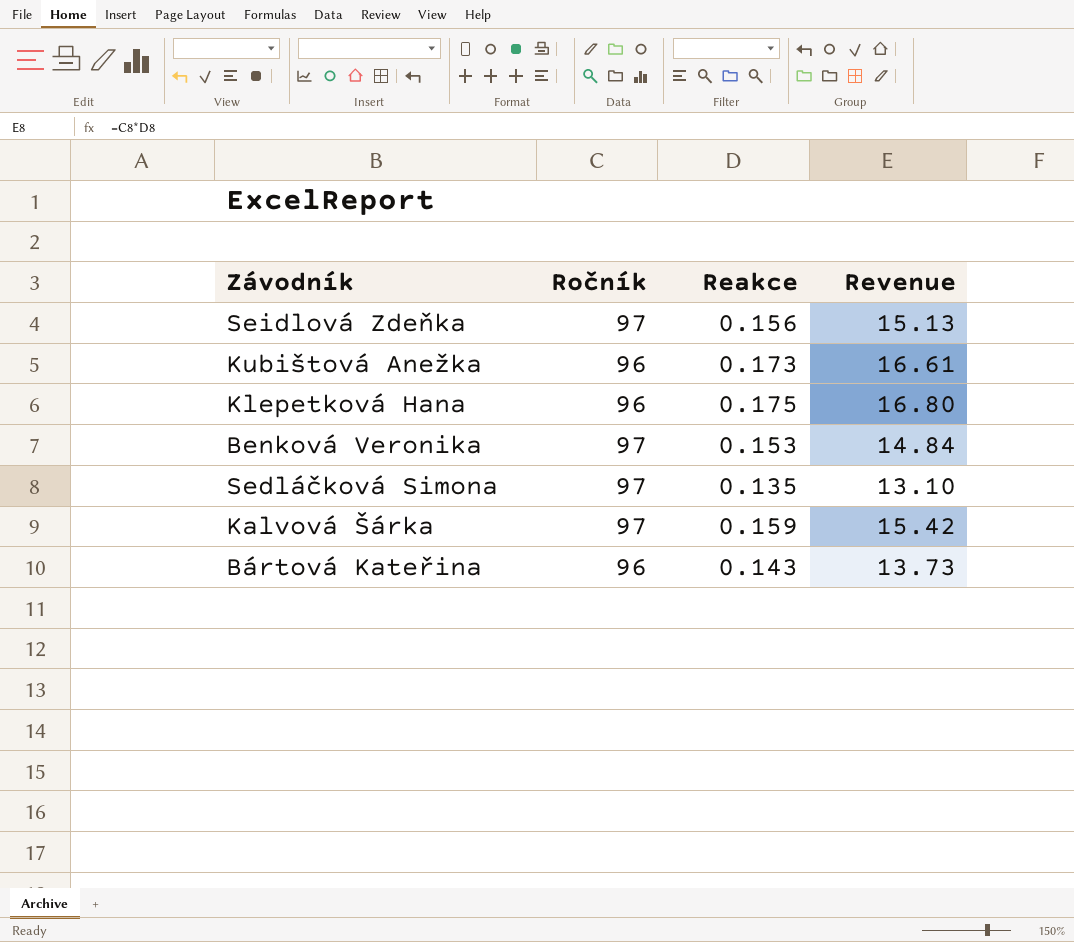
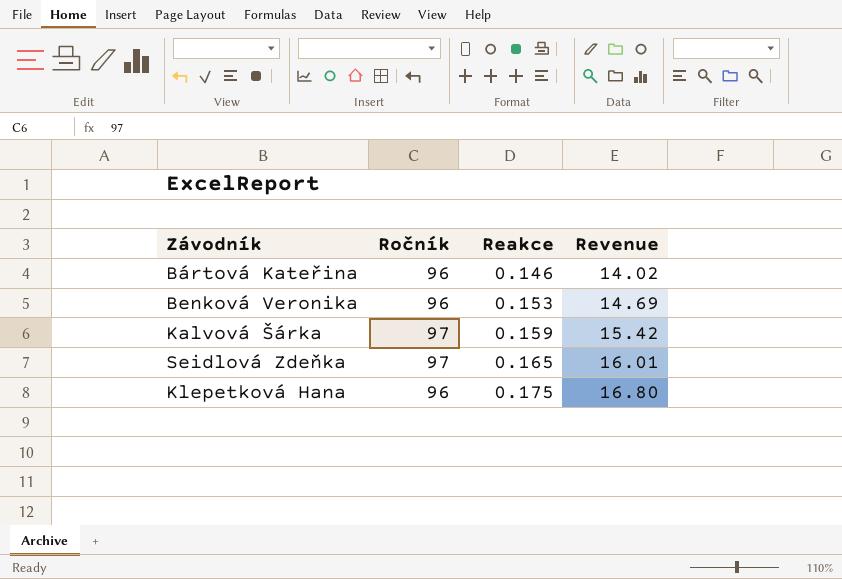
row order: none -> Reakce ascending
row Kubištová Anežka: 96 | 0.173 | 16.61 -> none
row Sedláčková Simona: 97 | 0.135 | 13.10 -> none
Bártová Kateřina | Reakce: 0.143 -> 0.146
Bártová Kateřina | Revenue: 13.73 -> 14.02
Benková Veronika | Ročník: 97 -> 96
Benková Veronika | Revenue: 14.84 -> 14.69
Seidlová Zdeňka | Reakce: 0.156 -> 0.165
Seidlová Zdeňka | Revenue: 15.13 -> 16.01

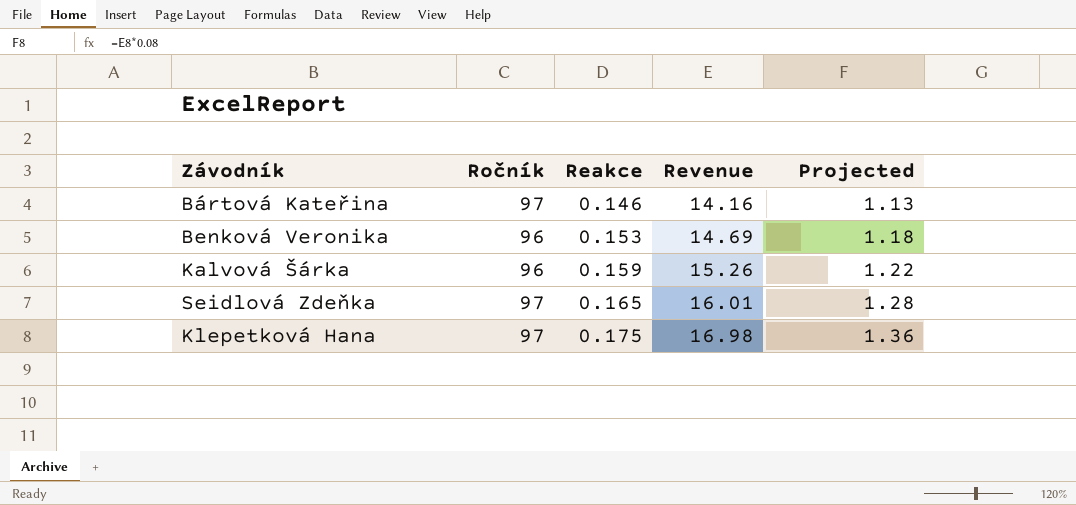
column Projected | formula: none -> [Revenue] * 0.08
Bártová Kateřina | Ročník: 96 -> 97
Bártová Kateřina | Revenue: 14.02 -> 14.16
Kalvová Šárka | Ročník: 97 -> 96
Kalvová Šárka | Revenue: 15.42 -> 15.26
Klepetková Hana | Ročník: 96 -> 97
Klepetková Hana | Revenue: 16.80 -> 16.98

